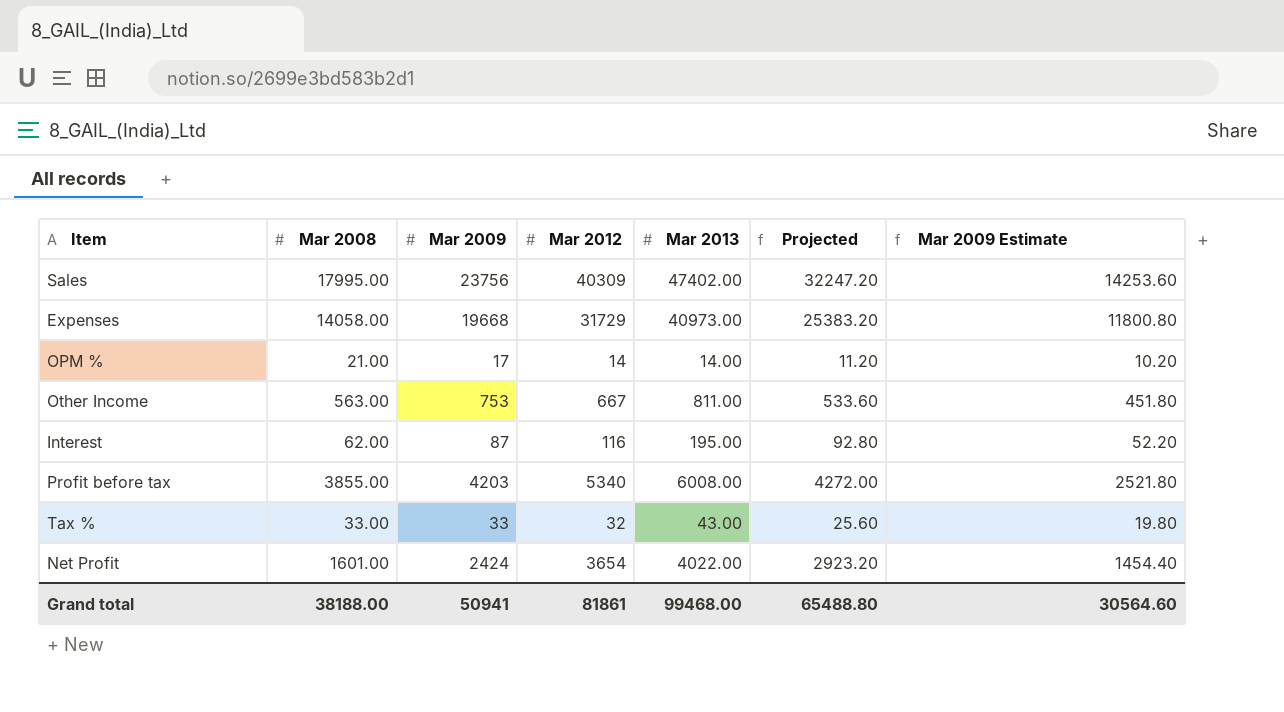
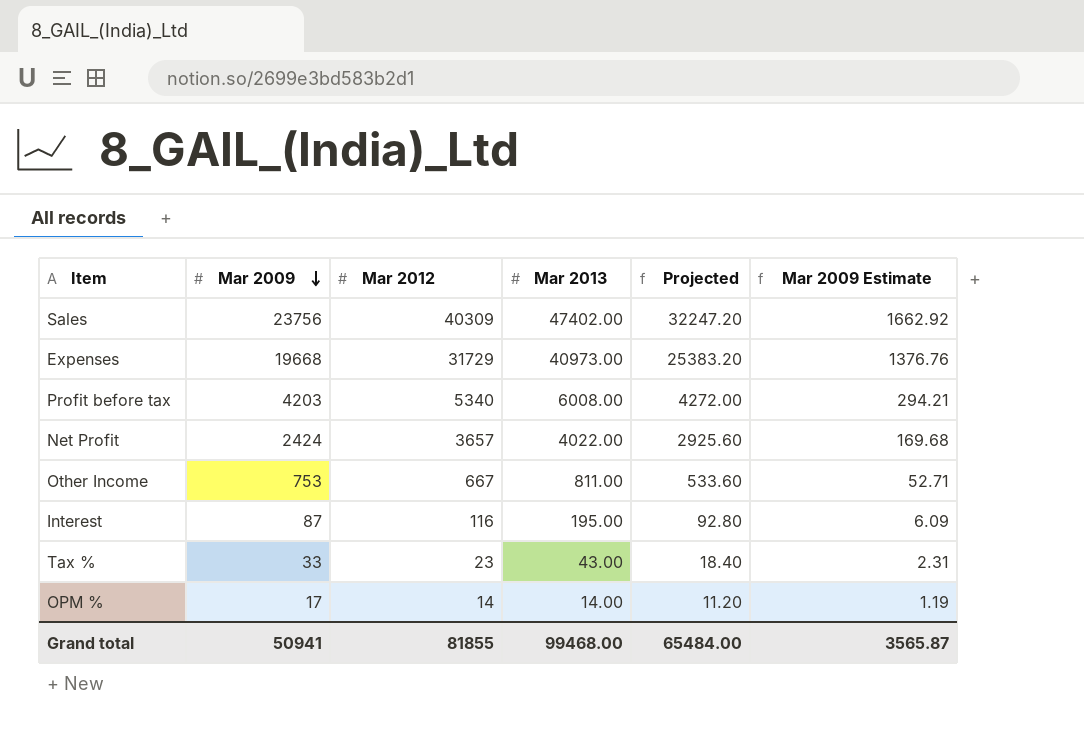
row order: none -> Mar 2009 descending
column Mar 2008 | position: 2 -> none
column Mar 2009 Estimate | formula: [Mar 2009] * 0.6 -> [Mar 2009] * 0.07
Net Profit | Mar 2012: 3654 -> 3657
Net Profit | Projected: 2923.20 -> 2925.60
Tax % | Mar 2012: 32 -> 23
Tax % | Projected: 25.60 -> 18.40
Grand total | Mar 2012: 81861 -> 81855
Grand total | Projected: 65488.80 -> 65484.00
Grand total | Mar 2009 Estimate: 30564.60 -> 3565.87

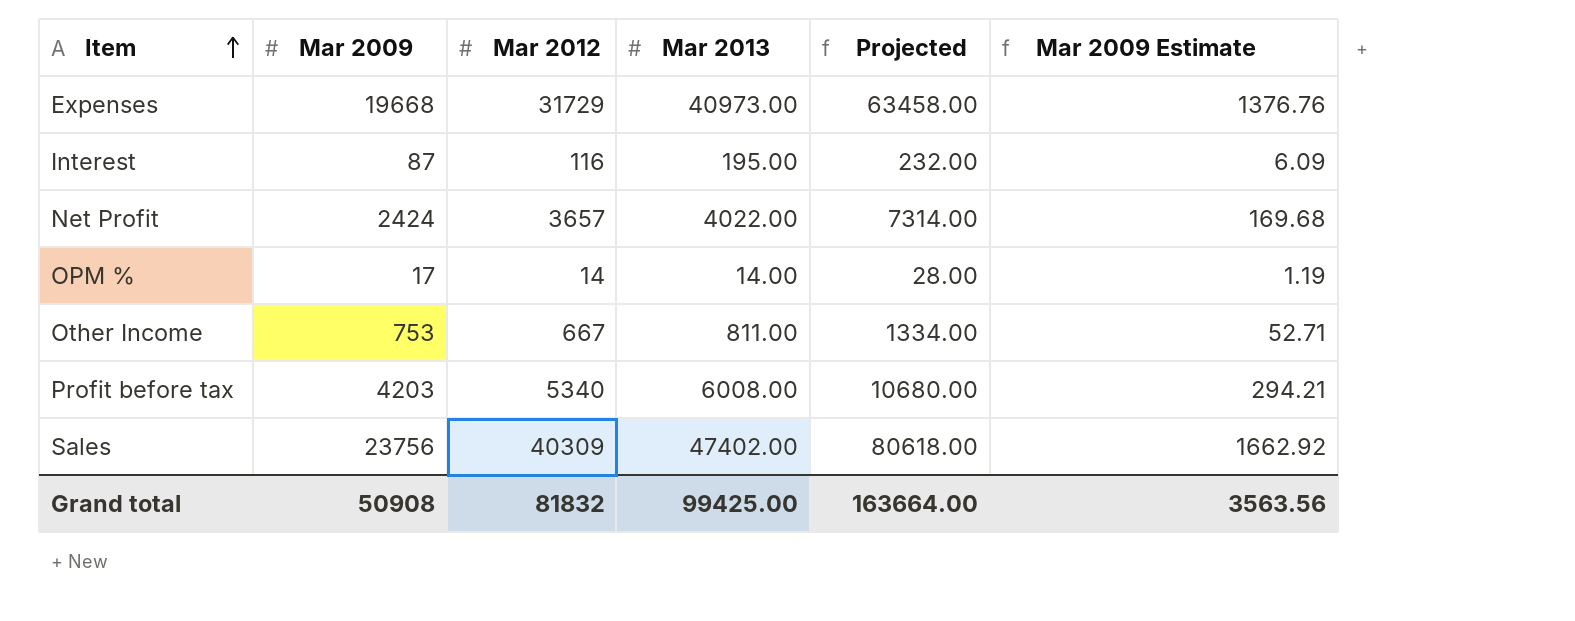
row order: Mar 2009 descending -> Item ascending
column Projected | formula: [Mar 2012] * 0.8 -> [Mar 2012] * 2
row Tax %: 33 | 23 | 43.00 | 18.40 | 2.31 -> none
Grand total | Mar 2009: 50941 -> 50908
Grand total | Mar 2012: 81855 -> 81832
Grand total | Mar 2013: 99468.00 -> 99425.00
Grand total | Projected: 65484.00 -> 163664.00
Grand total | Mar 2009 Estimate: 3565.87 -> 3563.56

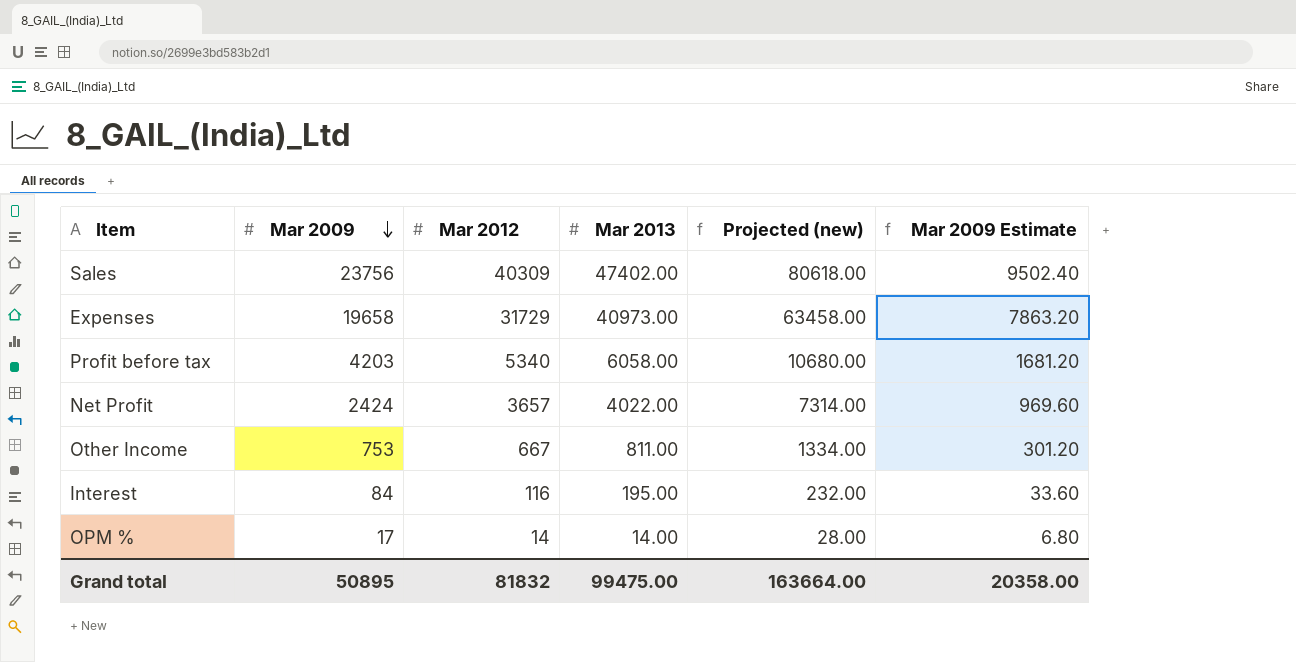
row order: Item ascending -> Mar 2009 descending
column name: Projected -> Projected (new)
column Mar 2009 Estimate | formula: [Mar 2009] * 0.07 -> [Mar 2009] * 0.4
Expenses | Mar 2009: 19668 -> 19658
Profit before tax | Mar 2013: 6008.00 -> 6058.00
Interest | Mar 2009: 87 -> 84
Grand total | Mar 2009: 50908 -> 50895
Grand total | Mar 2013: 99425.00 -> 99475.00
Grand total | Mar 2009 Estimate: 3563.56 -> 20358.00

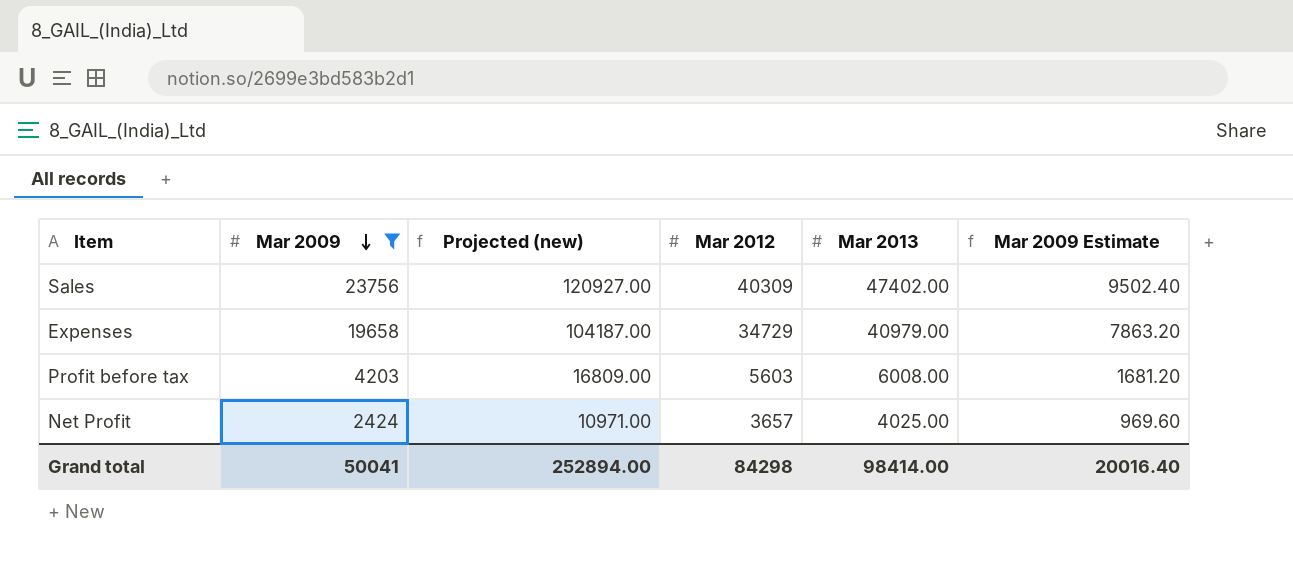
filter: none -> Mar 2009 >= 2424
column Projected (new) | formula: [Mar 2012] * 2 -> [Mar 2012] * 3
column Projected (new) | position: 5 -> 3
Expenses | Mar 2012: 31729 -> 34729
Expenses | Mar 2013: 40973.00 -> 40979.00
Profit before tax | Mar 2012: 5340 -> 5603
Profit before tax | Mar 2013: 6058.00 -> 6008.00
Net Profit | Mar 2013: 4022.00 -> 4025.00
Grand total | Mar 2009: 50895 -> 50041
Grand total | Projected (new): 163664.00 -> 252894.00
Grand total | Mar 2012: 81832 -> 84298
Grand total | Mar 2013: 99475.00 -> 98414.00
Grand total | Mar 2009 Estimate: 20358.00 -> 20016.40

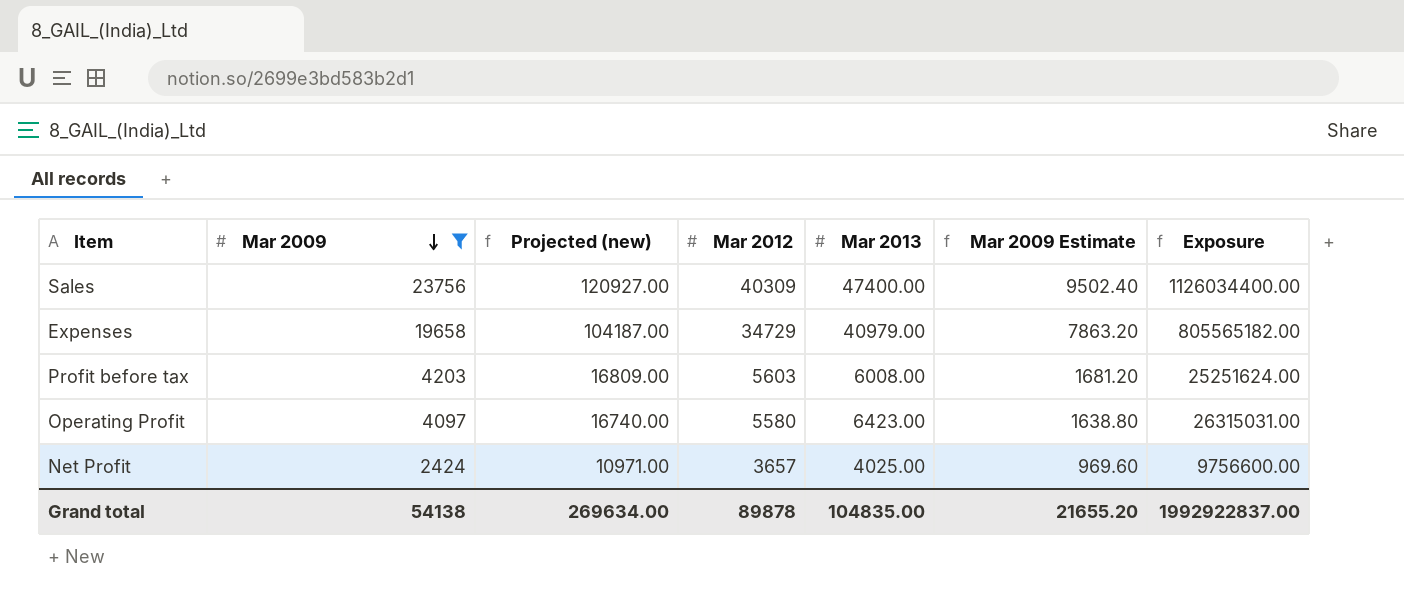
column Exposure | formula: none -> [Mar 2009] * [Mar 2013]
Sales | Mar 2013: 47402.00 -> 47400.00
row Operating Profit: none -> 4097 | 16740.00 | 5580 | 6423.00 | 1638.80 | 26315031.00
Grand total | Mar 2009: 50041 -> 54138
Grand total | Projected (new): 252894.00 -> 269634.00
Grand total | Mar 2012: 84298 -> 89878
Grand total | Mar 2013: 98414.00 -> 104835.00
Grand total | Mar 2009 Estimate: 20016.40 -> 21655.20

